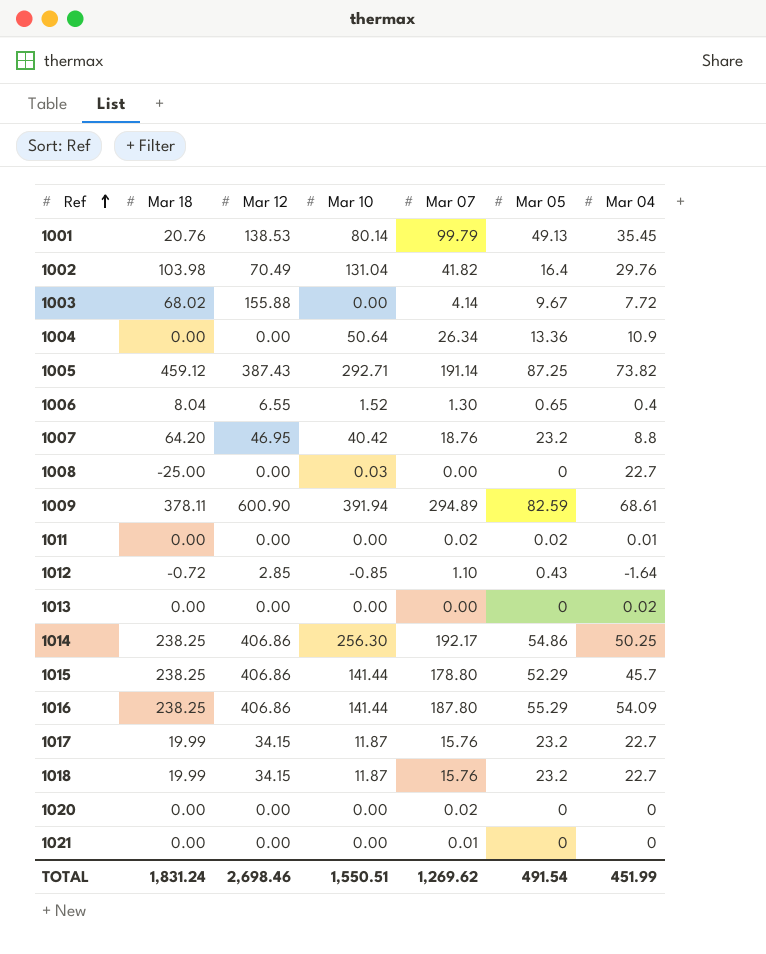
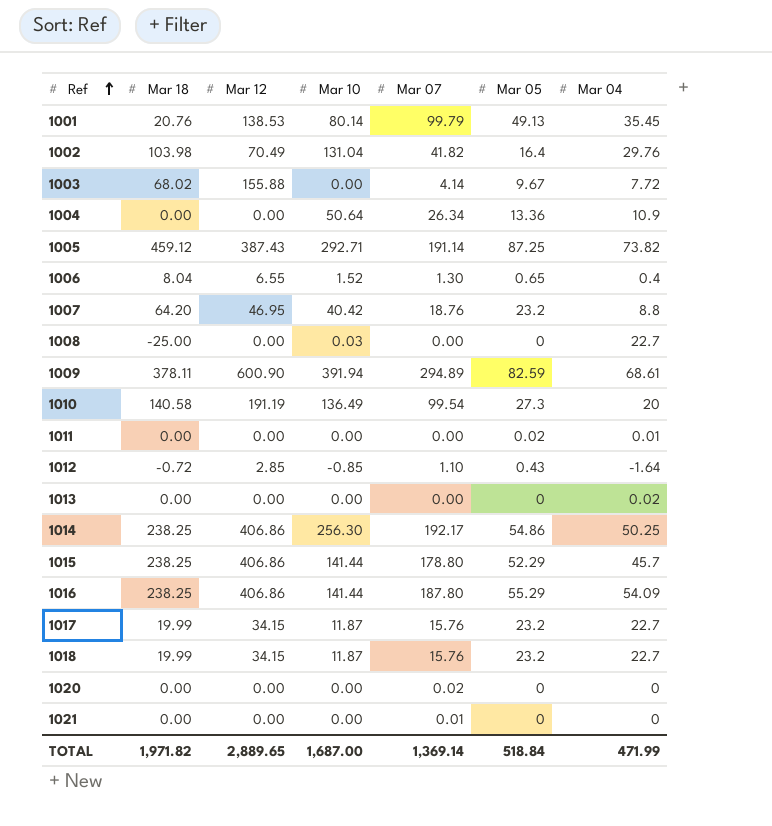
row 1010: none -> 140.58 | 191.19 | 136.49 | 99.54 | 27.3 | 20
1011 | Mar 07: 0.02 -> 0.00
TOTAL | Mar 18: 1,831.24 -> 1,971.82
TOTAL | Mar 12: 2,698.46 -> 2,889.65
TOTAL | Mar 10: 1,550.51 -> 1,687.00
TOTAL | Mar 07: 1,269.62 -> 1,369.14
TOTAL | Mar 05: 491.54 -> 518.84
TOTAL | Mar 04: 451.99 -> 471.99

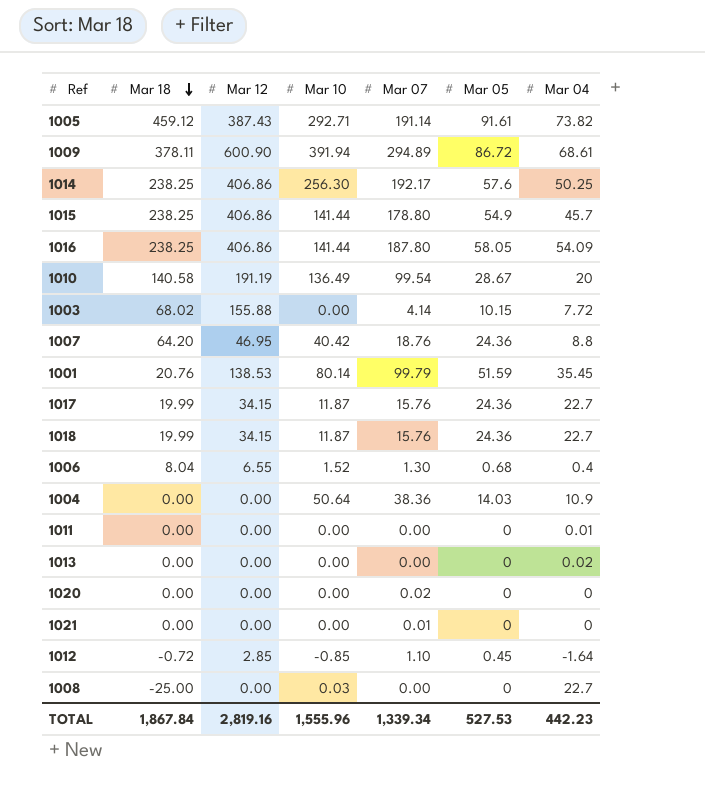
row order: Ref ascending -> Mar 18 descending
row 1002: 103.98 | 70.49 | 131.04 | 41.82 | 16.4 | 29.76 -> none
1005 | Mar 05: 87.25 -> 91.61
1009 | Mar 05: 82.59 -> 86.72
1014 | Mar 05: 54.86 -> 57.6
1015 | Mar 05: 52.29 -> 54.9
1016 | Mar 05: 55.29 -> 58.05
1010 | Mar 05: 27.3 -> 28.67
1003 | Mar 05: 9.67 -> 10.15
1007 | Mar 05: 23.2 -> 24.36
1001 | Mar 05: 49.13 -> 51.59
1017 | Mar 05: 23.2 -> 24.36
1018 | Mar 05: 23.2 -> 24.36
1006 | Mar 05: 0.65 -> 0.68
1004 | Mar 07: 26.34 -> 38.36
1004 | Mar 05: 13.36 -> 14.03
1011 | Mar 05: 0.02 -> 0
1012 | Mar 05: 0.43 -> 0.45
TOTAL | Mar 18: 1,971.82 -> 1,867.84
TOTAL | Mar 12: 2,889.65 -> 2,819.16
TOTAL | Mar 10: 1,687.00 -> 1,555.96
TOTAL | Mar 07: 1,369.14 -> 1,339.34
TOTAL | Mar 05: 518.84 -> 527.53
TOTAL | Mar 04: 471.99 -> 442.23

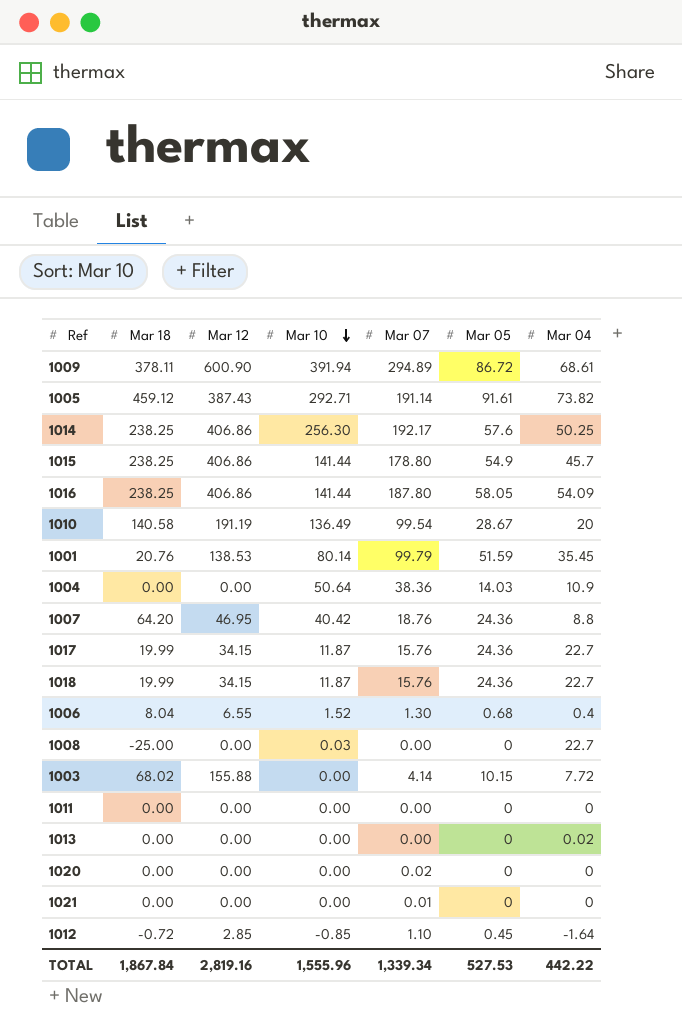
row order: Mar 18 descending -> Mar 10 descending
1011 | Mar 04: 0.01 -> 0
TOTAL | Mar 04: 442.23 -> 442.22

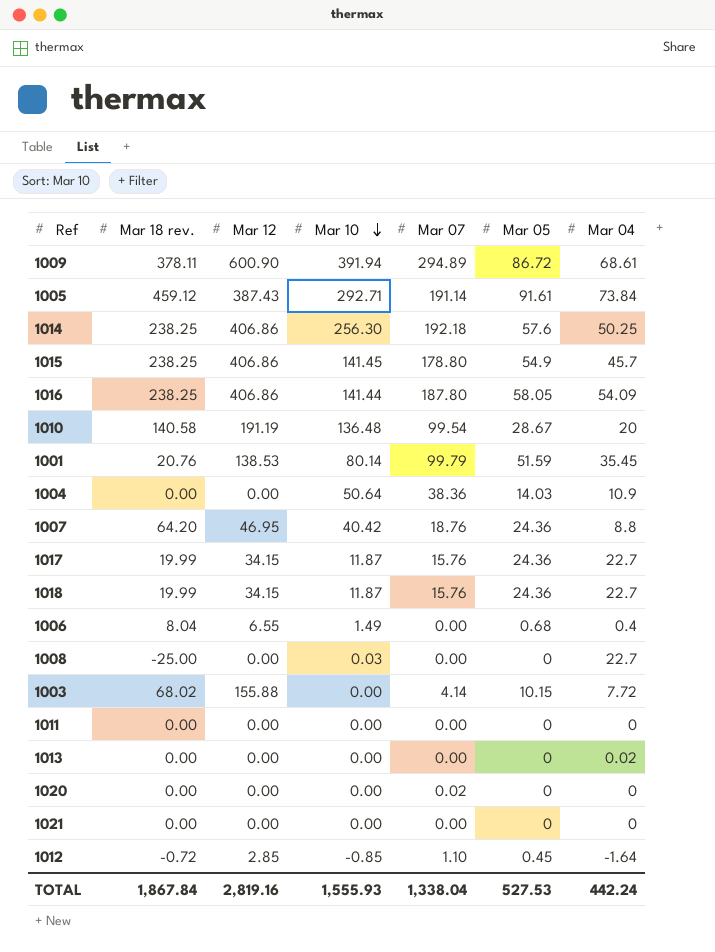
column name: Mar 18 -> Mar 18 rev.
1005 | Mar 04: 73.82 -> 73.84
1014 | Mar 07: 192.17 -> 192.18
1015 | Mar 10: 141.44 -> 141.45
1010 | Mar 10: 136.49 -> 136.48
1006 | Mar 10: 1.52 -> 1.49
1006 | Mar 07: 1.30 -> 0.00
1021 | Mar 07: 0.01 -> 0.00
TOTAL | Mar 10: 1,555.96 -> 1,555.93
TOTAL | Mar 07: 1,339.34 -> 1,338.04
TOTAL | Mar 04: 442.22 -> 442.24

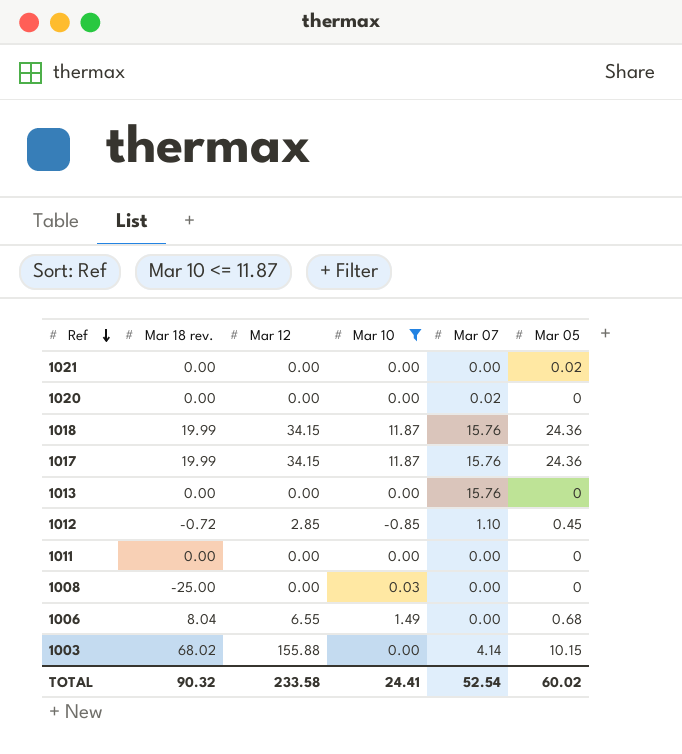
filter: none -> Mar 10 <= 11.87
row order: Mar 10 descending -> Ref descending
column Mar 04 | position: 7 -> none
1021 | Mar 05: 0 -> 0.02
1013 | Mar 07: 0.00 -> 15.76
TOTAL | Mar 18 rev.: 1,867.84 -> 90.32
TOTAL | Mar 12: 2,819.16 -> 233.58
TOTAL | Mar 10: 1,555.93 -> 24.41
TOTAL | Mar 07: 1,338.04 -> 52.54
TOTAL | Mar 05: 527.53 -> 60.02

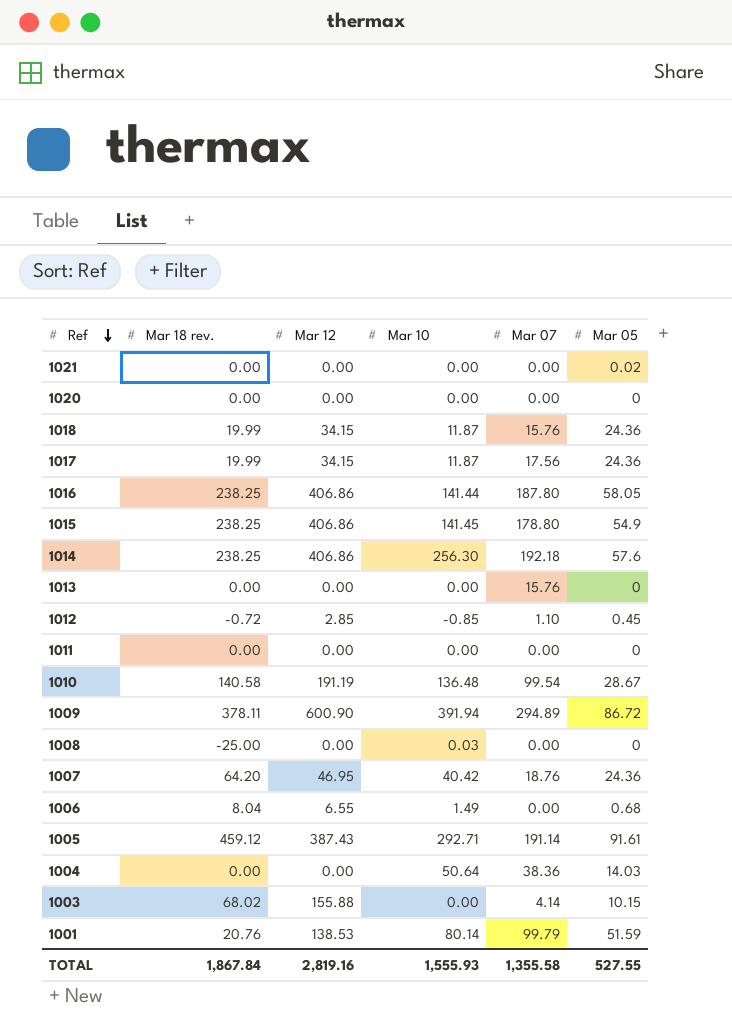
filter: Mar 10 <= 11.87 -> none
1020 | Mar 07: 0.02 -> 0.00
1017 | Mar 07: 15.76 -> 17.56
TOTAL | Mar 18 rev.: 90.32 -> 1,867.84
TOTAL | Mar 12: 233.58 -> 2,819.16
TOTAL | Mar 10: 24.41 -> 1,555.93
TOTAL | Mar 07: 52.54 -> 1,355.58
TOTAL | Mar 05: 60.02 -> 527.55

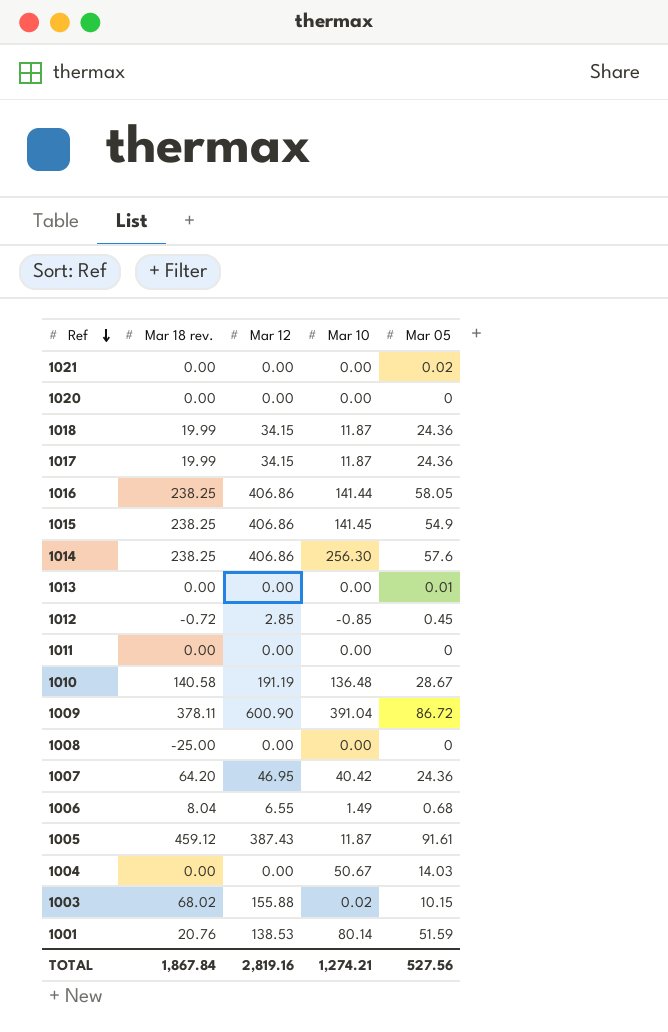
column Mar 07 | position: 5 -> none
1013 | Mar 05: 0 -> 0.01
1009 | Mar 10: 391.94 -> 391.04
1008 | Mar 10: 0.03 -> 0.00
1005 | Mar 10: 292.71 -> 11.87
1004 | Mar 10: 50.64 -> 50.67
1003 | Mar 10: 0.00 -> 0.02
TOTAL | Mar 10: 1,555.93 -> 1,274.21
TOTAL | Mar 05: 527.55 -> 527.56

